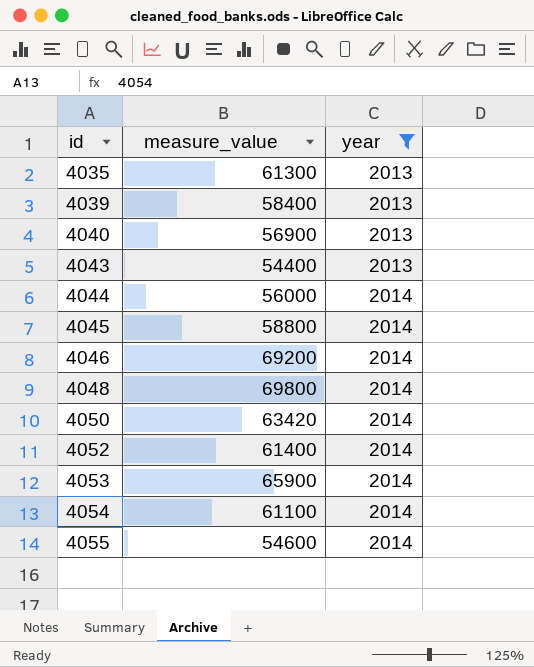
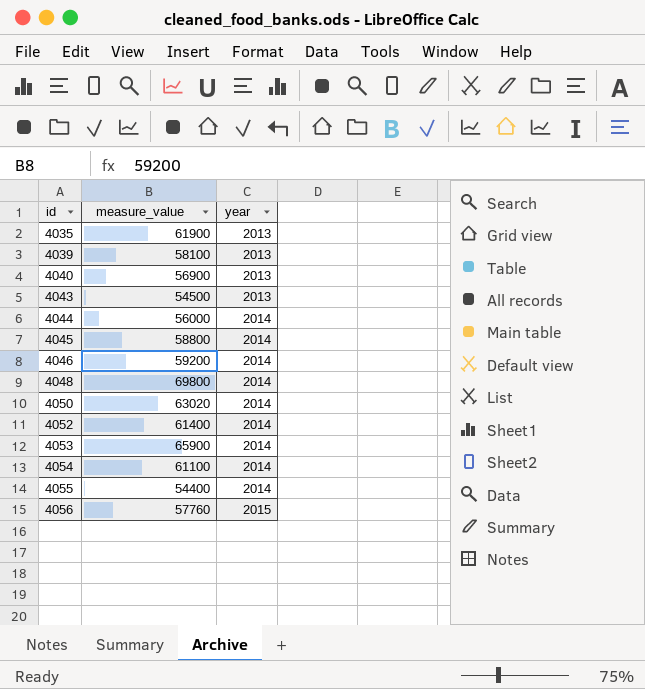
filter: year != 2015 -> none
4035 | measure_value: 61300 -> 61900
4039 | measure_value: 58400 -> 58100
4043 | measure_value: 54400 -> 54500
4046 | measure_value: 69200 -> 59200
4050 | measure_value: 63420 -> 63020
4055 | measure_value: 54600 -> 54400

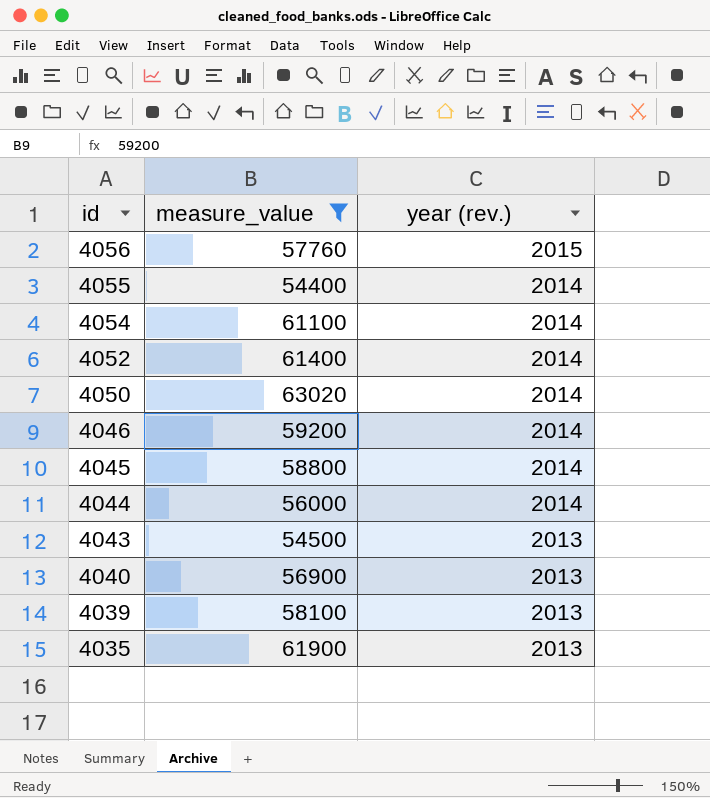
filter: none -> measure_value <= 63020
row order: id ascending -> id descending
column name: year -> year (rev.)

